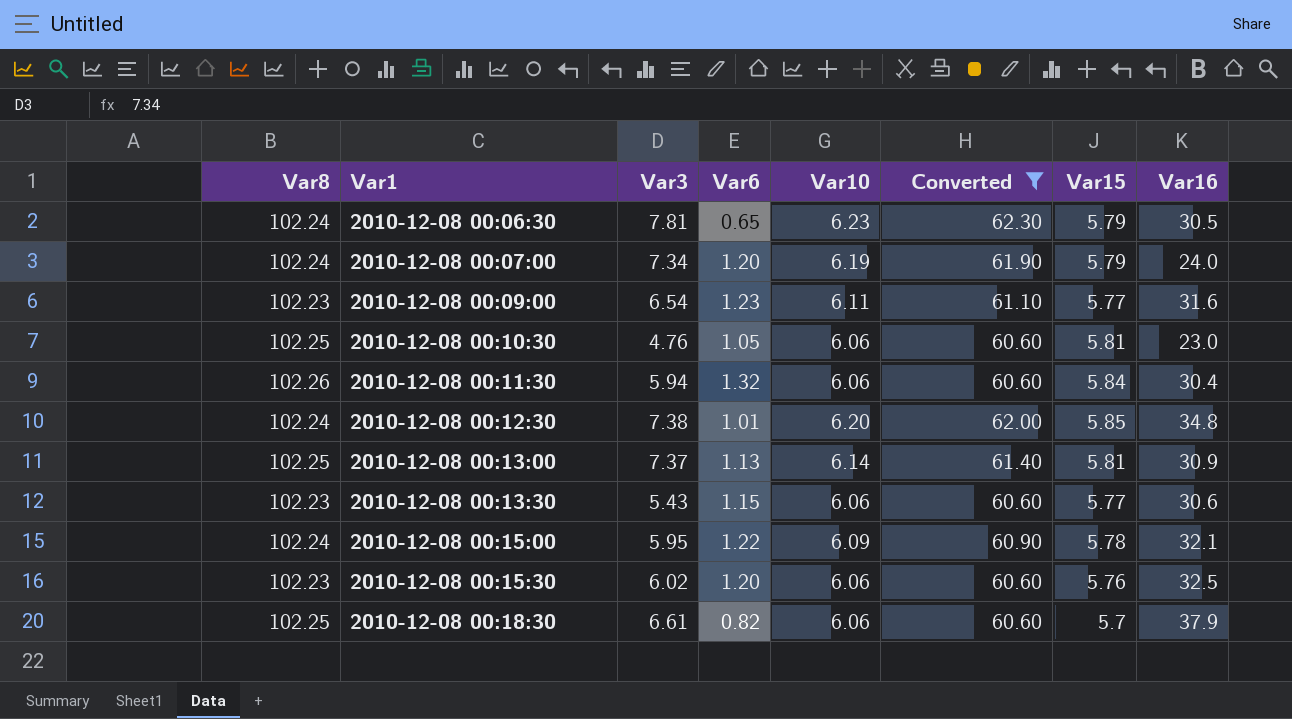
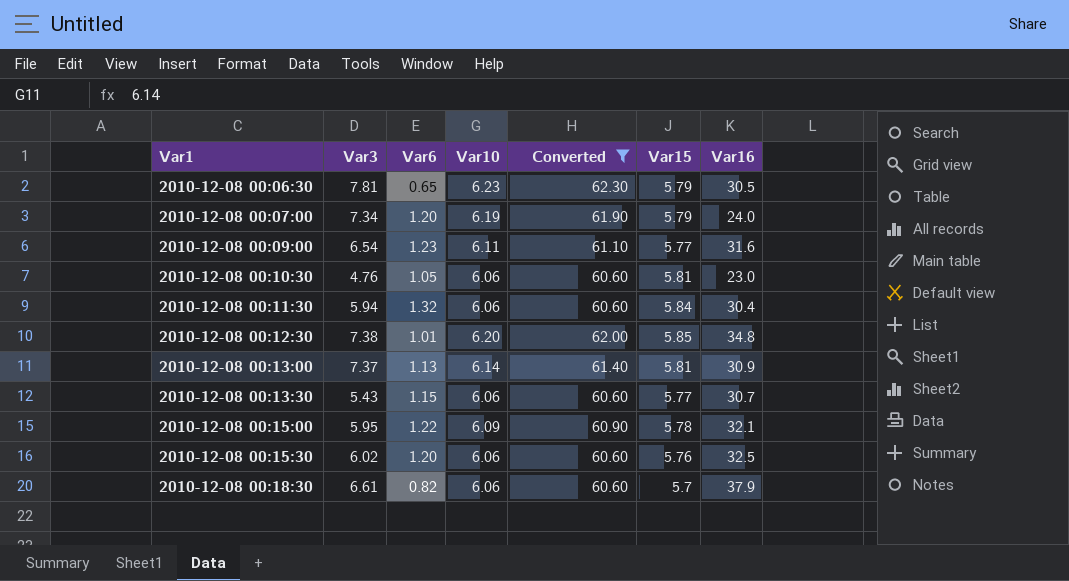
column Var8 | position: 1 -> none
2010-12-08 00:13:30 | Var16: 30.6 -> 30.7

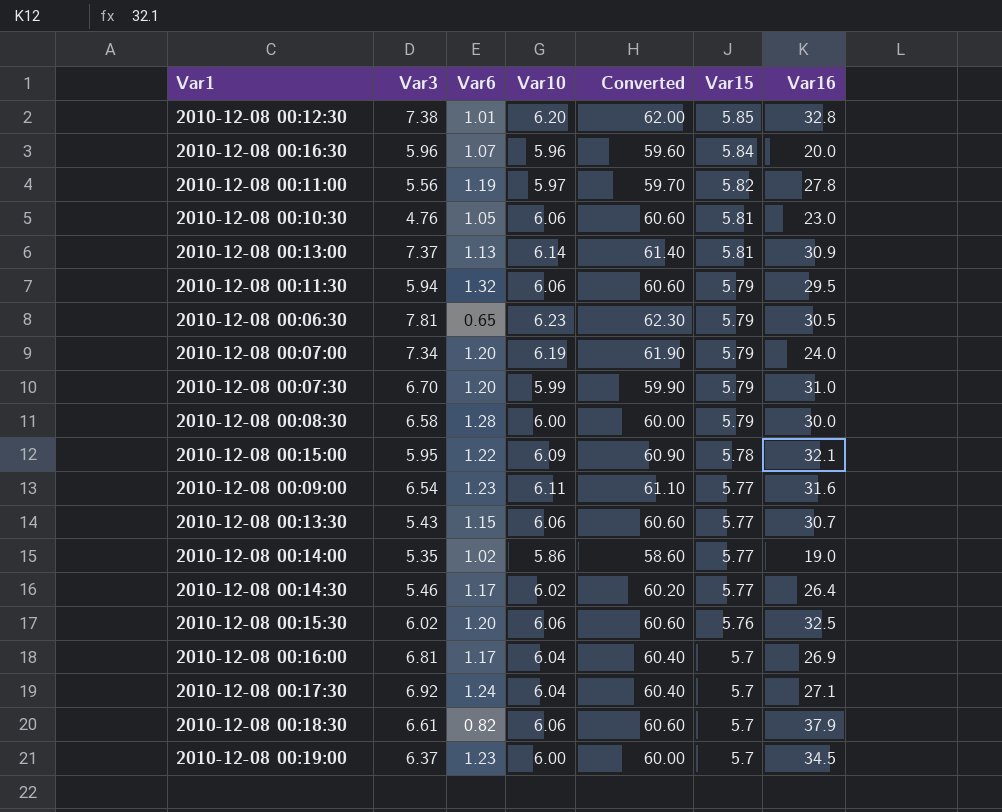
filter: Converted >= 60.60 -> none
row order: Var1 ascending -> Var15 descending
2010-12-08 00:12:30 | Var16: 34.8 -> 32.8
2010-12-08 00:11:30 | Var15: 5.84 -> 5.79
2010-12-08 00:11:30 | Var16: 30.4 -> 29.5

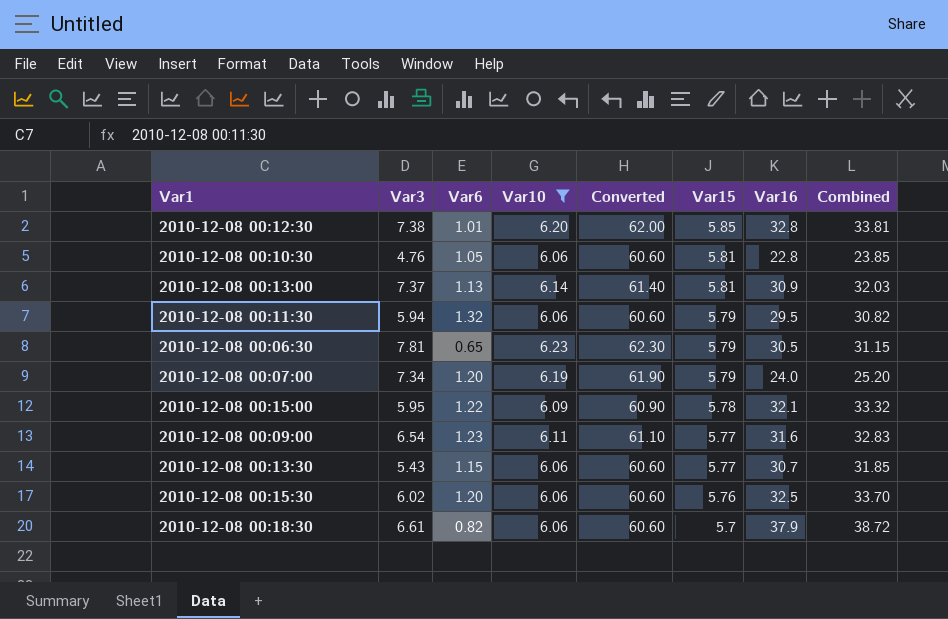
filter: none -> Var10 >= 6.06
column Combined | formula: none -> [Var6] + [Var16]
2010-12-08 00:10:30 | Var16: 23.0 -> 22.8

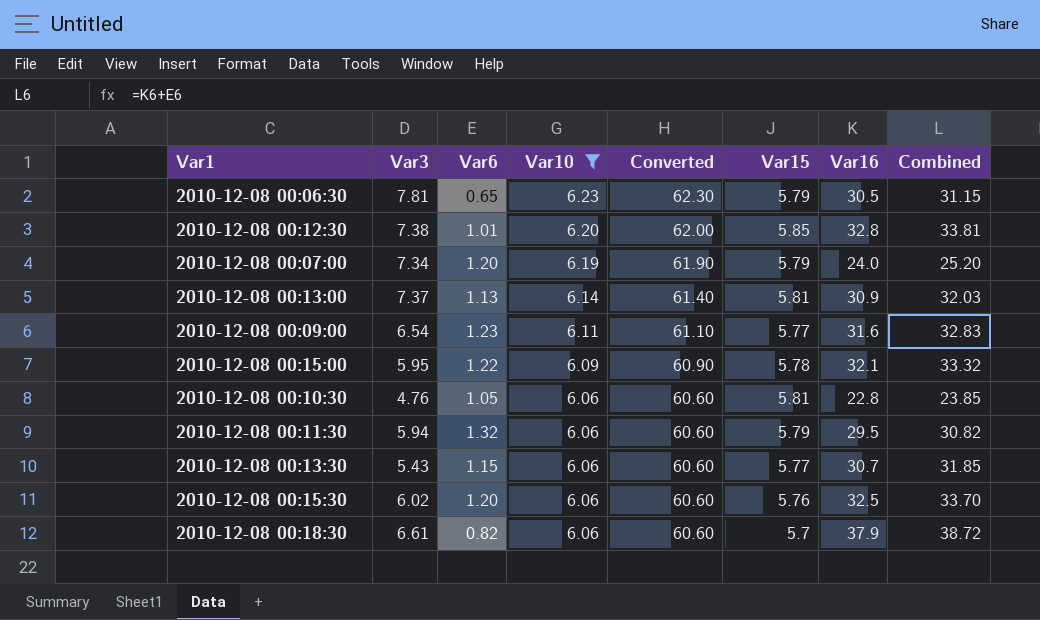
row order: Var15 descending -> Var10 descending

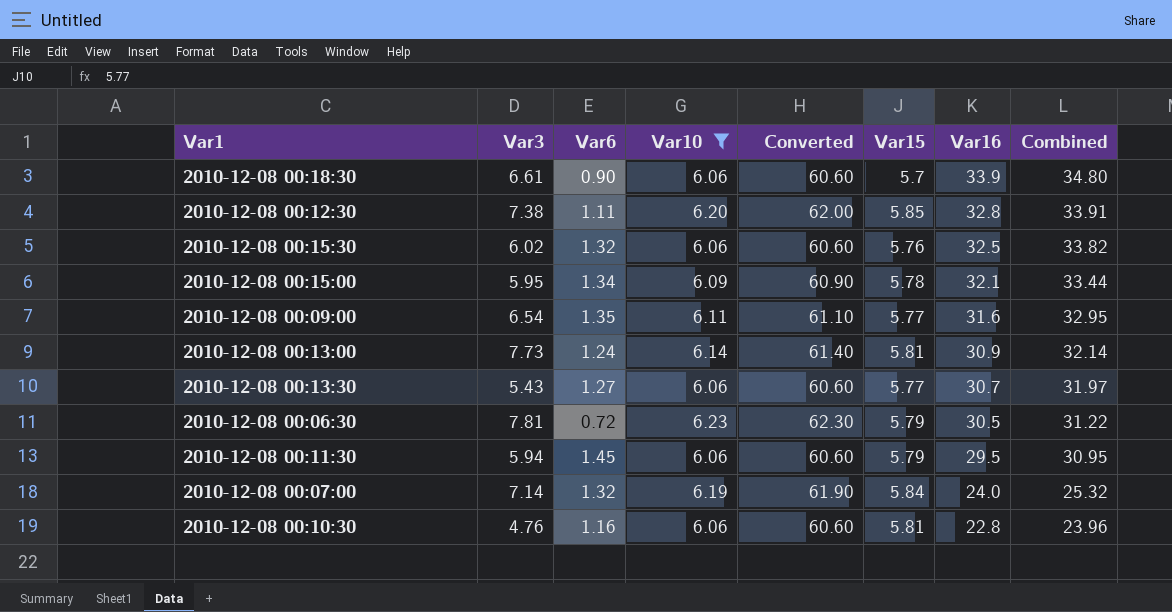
row order: Var10 descending -> Var16 descending
2010-12-08 00:18:30 | Var6: 0.82 -> 0.90
2010-12-08 00:18:30 | Var16: 37.9 -> 33.9
2010-12-08 00:18:30 | Combined: 38.72 -> 34.80
2010-12-08 00:12:30 | Var6: 1.01 -> 1.11
2010-12-08 00:12:30 | Combined: 33.81 -> 33.91
2010-12-08 00:15:30 | Var6: 1.20 -> 1.32
2010-12-08 00:15:30 | Combined: 33.70 -> 33.82
2010-12-08 00:15:00 | Var6: 1.22 -> 1.34
2010-12-08 00:15:00 | Combined: 33.32 -> 33.44
2010-12-08 00:09:00 | Var6: 1.23 -> 1.35
2010-12-08 00:09:00 | Combined: 32.83 -> 32.95
2010-12-08 00:13:00 | Var3: 7.37 -> 7.73
2010-12-08 00:13:00 | Var6: 1.13 -> 1.24
2010-12-08 00:13:00 | Combined: 32.03 -> 32.14
2010-12-08 00:13:30 | Var6: 1.15 -> 1.27
2010-12-08 00:13:30 | Combined: 31.85 -> 31.97
2010-12-08 00:06:30 | Var6: 0.65 -> 0.72
2010-12-08 00:06:30 | Combined: 31.15 -> 31.22
2010-12-08 00:11:30 | Var6: 1.32 -> 1.45
2010-12-08 00:11:30 | Combined: 30.82 -> 30.95
2010-12-08 00:07:00 | Var3: 7.34 -> 7.14
2010-12-08 00:07:00 | Var6: 1.20 -> 1.32
2010-12-08 00:07:00 | Var15: 5.79 -> 5.84
2010-12-08 00:07:00 | Combined: 25.20 -> 25.32
2010-12-08 00:10:30 | Var6: 1.05 -> 1.16
2010-12-08 00:10:30 | Combined: 23.85 -> 23.96

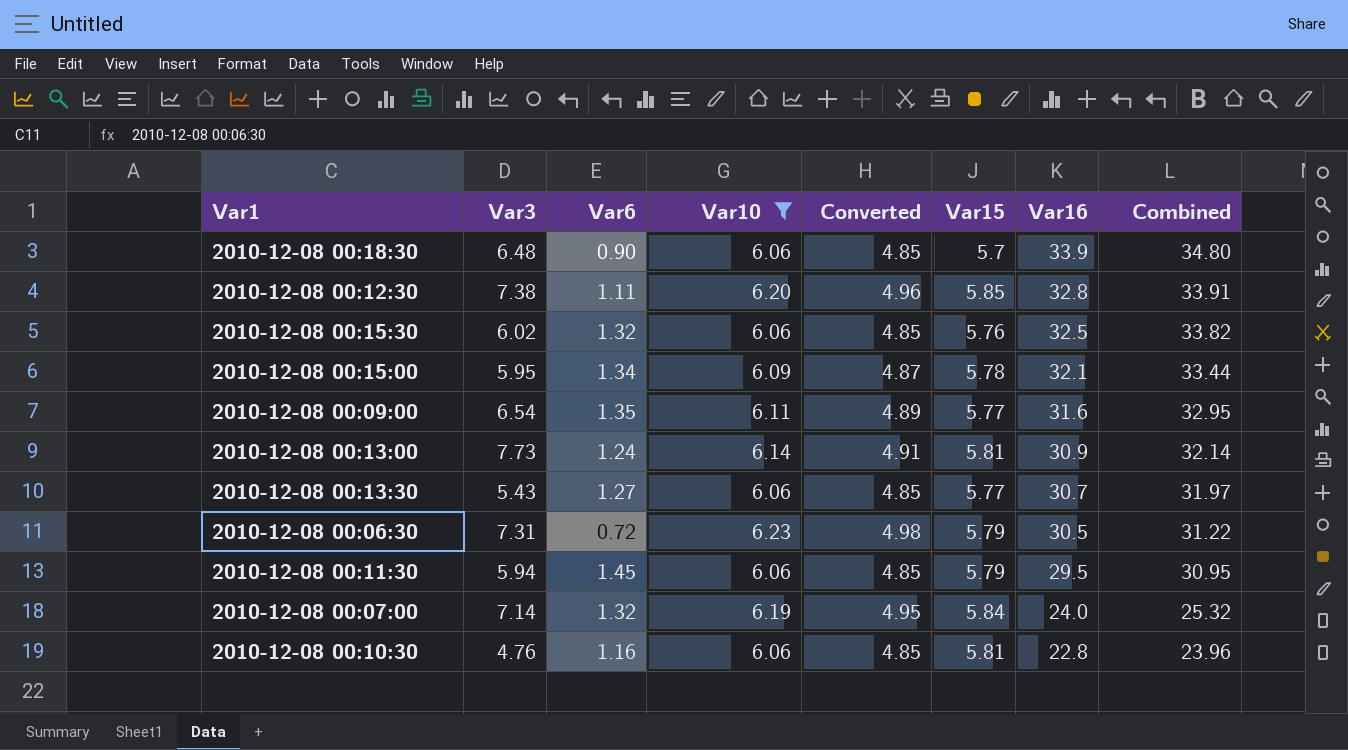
column Converted | formula: [Var10] * 10 -> [Var10] * 0.8
2010-12-08 00:18:30 | Var3: 6.61 -> 6.48
2010-12-08 00:06:30 | Var3: 7.81 -> 7.31

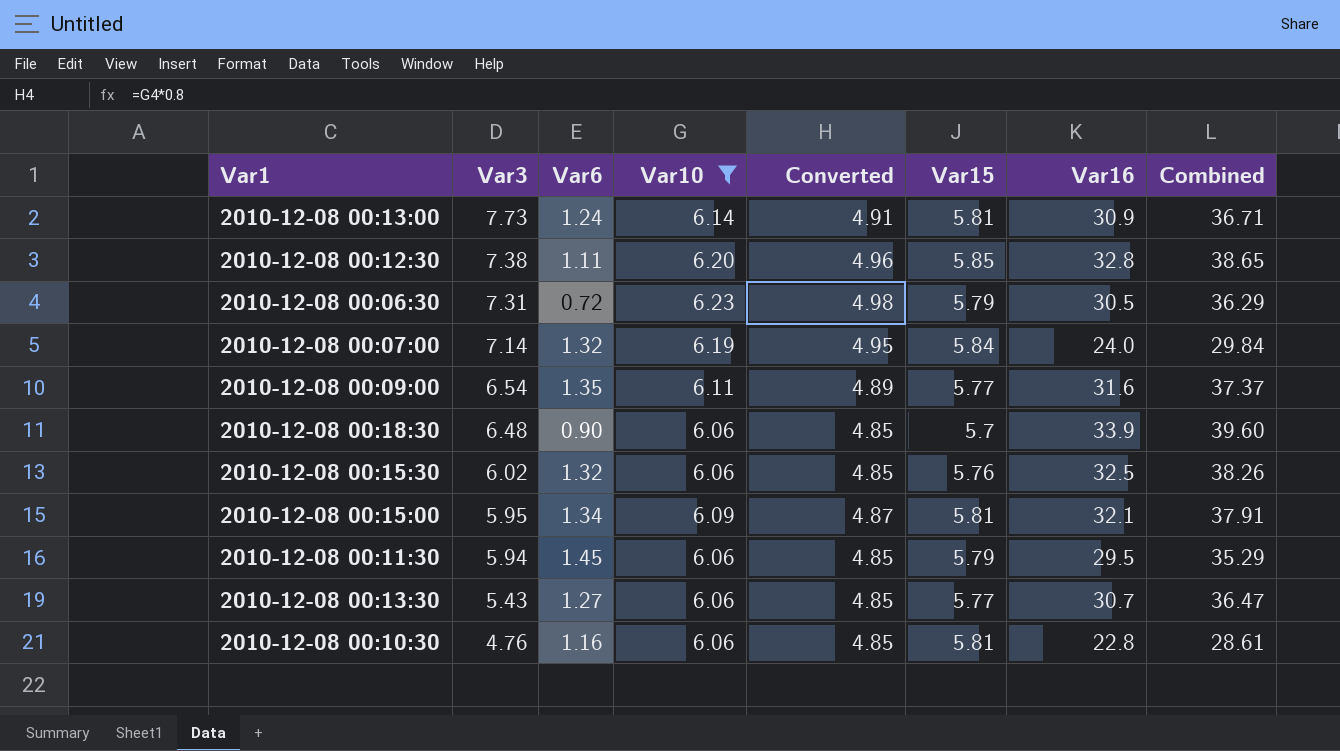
row order: Var16 descending -> Var3 descending
column Combined | formula: [Var6] + [Var16] -> [Var15] + [Var16]
2010-12-08 00:15:00 | Var15: 5.78 -> 5.81

